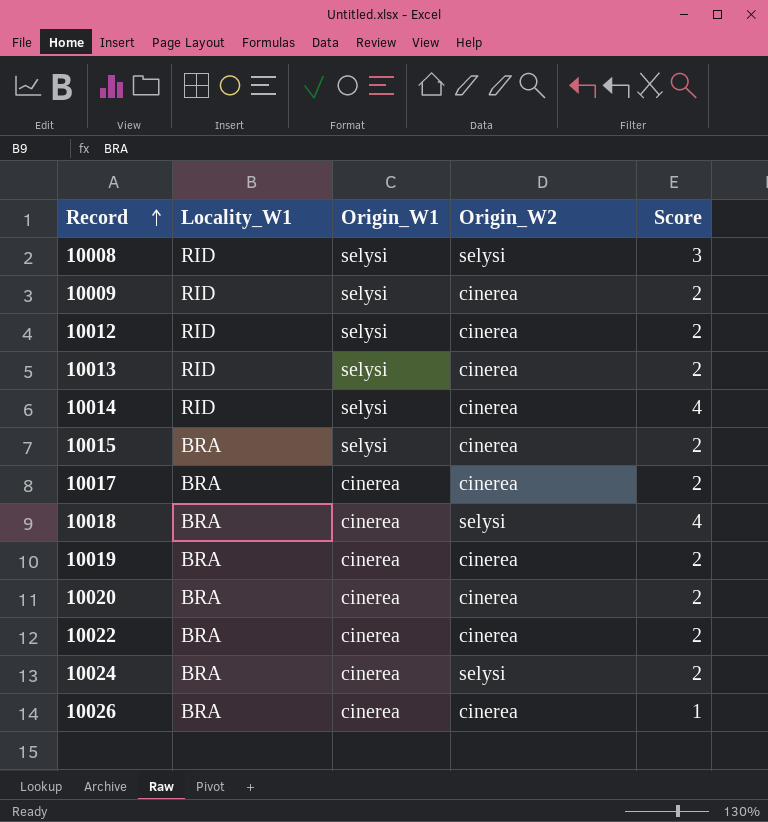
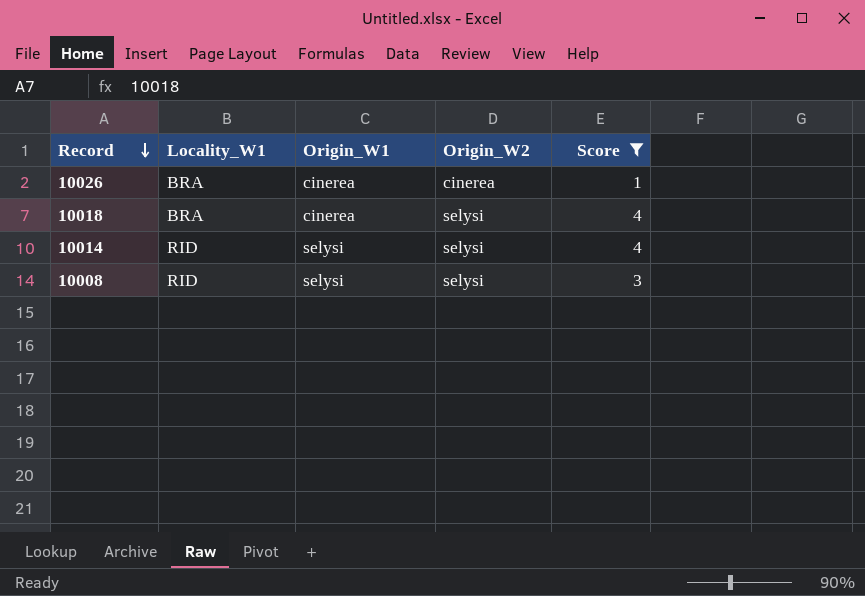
filter: none -> Score != 2
row order: Record ascending -> Record descending
10014 | Origin_W2: cinerea -> selysi

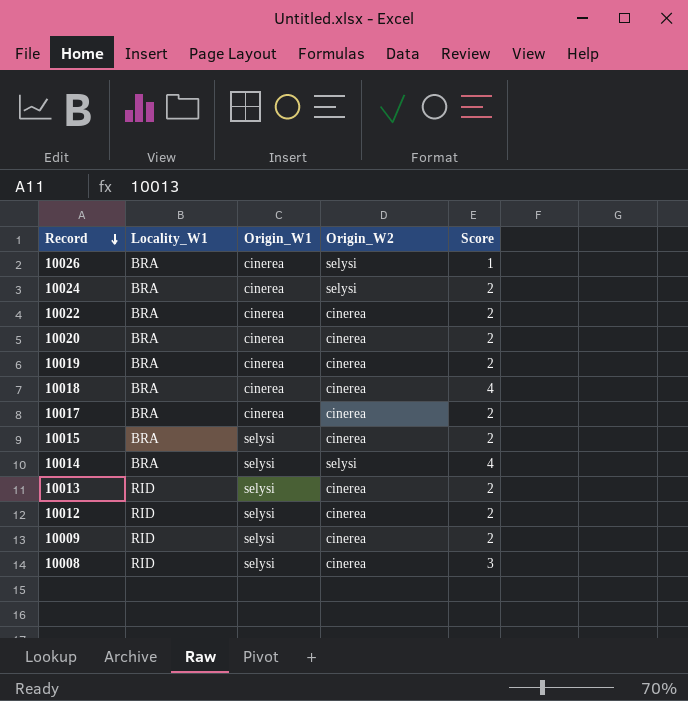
filter: Score != 2 -> none
10026 | Origin_W2: cinerea -> selysi
10018 | Origin_W2: selysi -> cinerea
10014 | Locality_W1: RID -> BRA
10008 | Origin_W2: selysi -> cinerea

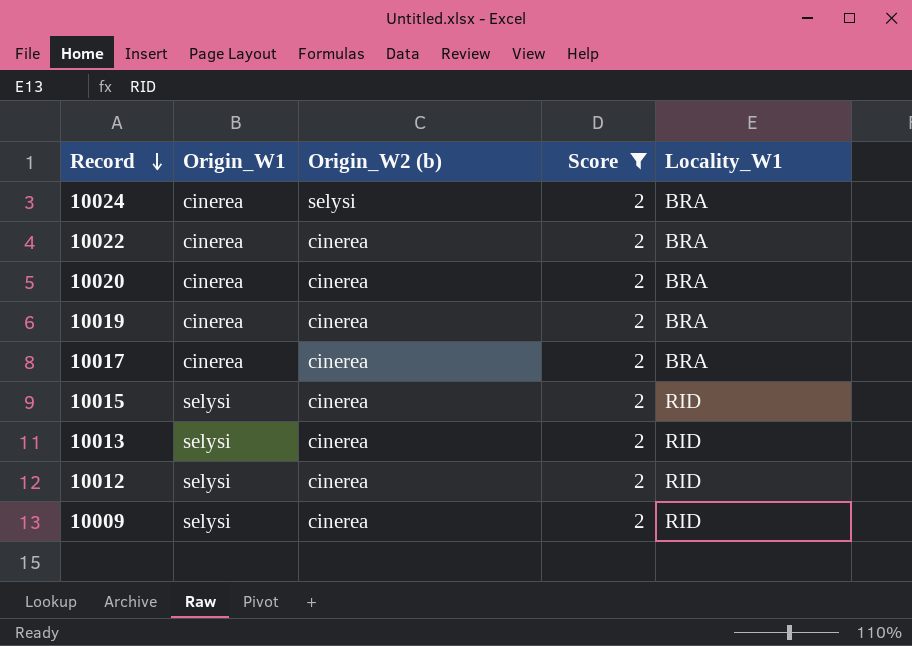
filter: none -> Score = 2
column name: Origin_W2 -> Origin_W2 (b)
column Locality_W1 | position: 2 -> 5
10015 | Locality_W1: BRA -> RID

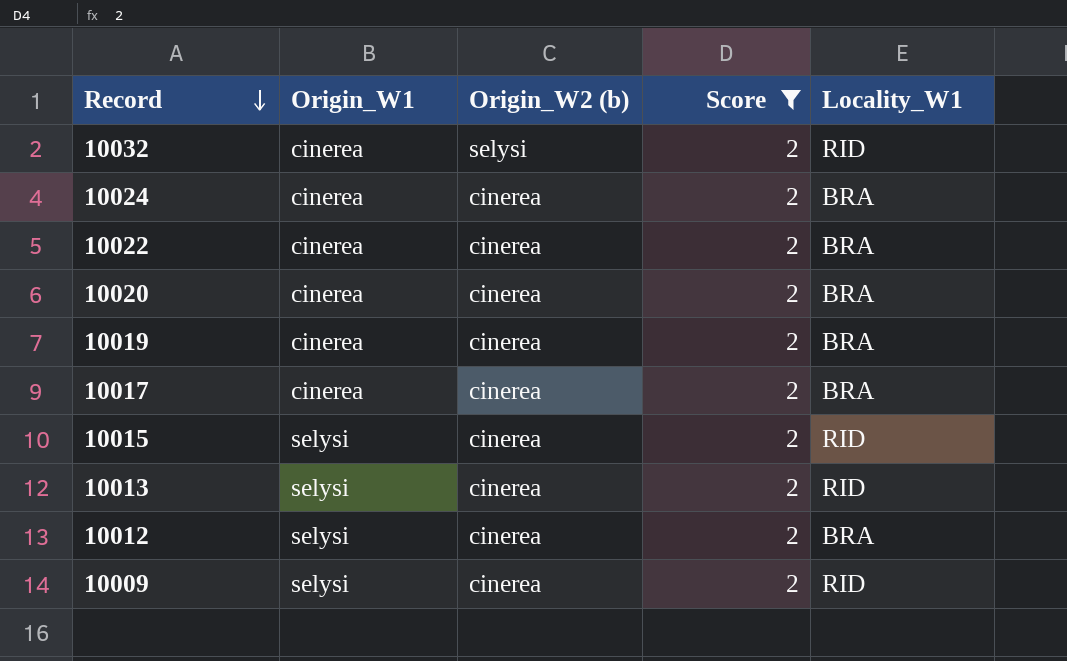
row 10032: none -> cinerea | selysi | 2 | RID
10024 | Origin_W2 (b): selysi -> cinerea
10012 | Locality_W1: RID -> BRA

